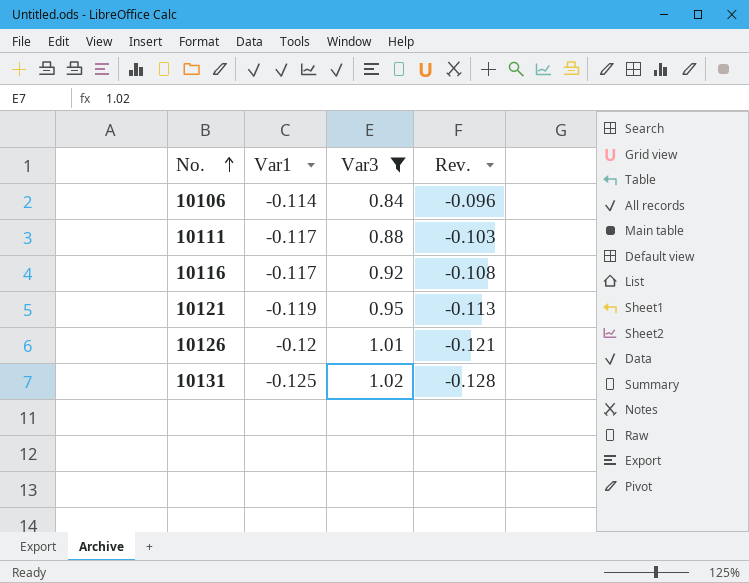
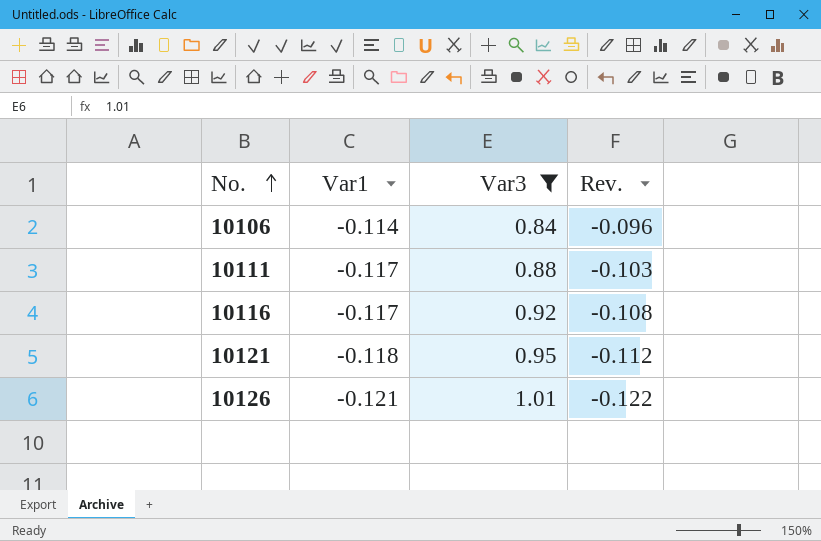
row 10131: -0.125 | 1.02 | -0.128 -> none
10121 | Var1: -0.119 -> -0.118
10121 | Rev.: -0.113 -> -0.112
10126 | Var1: -0.12 -> -0.121
10126 | Rev.: -0.121 -> -0.122

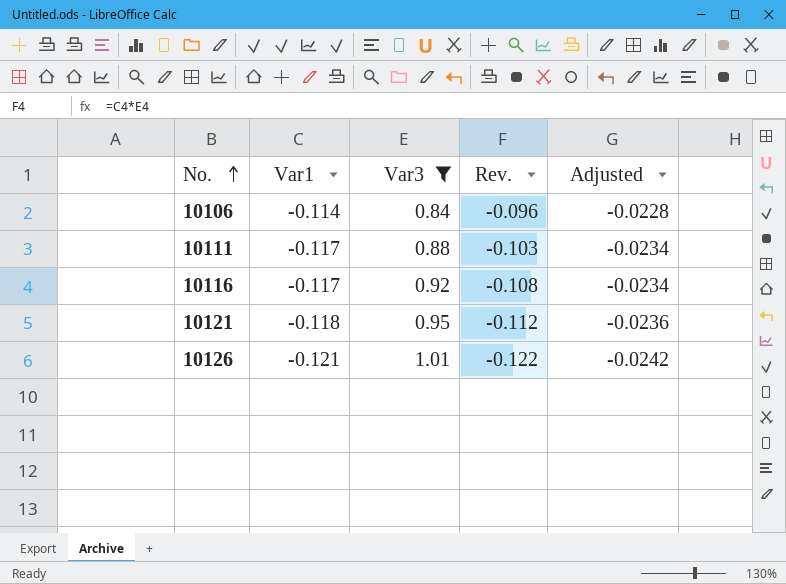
column Adjusted | formula: none -> [Var1] * 0.2

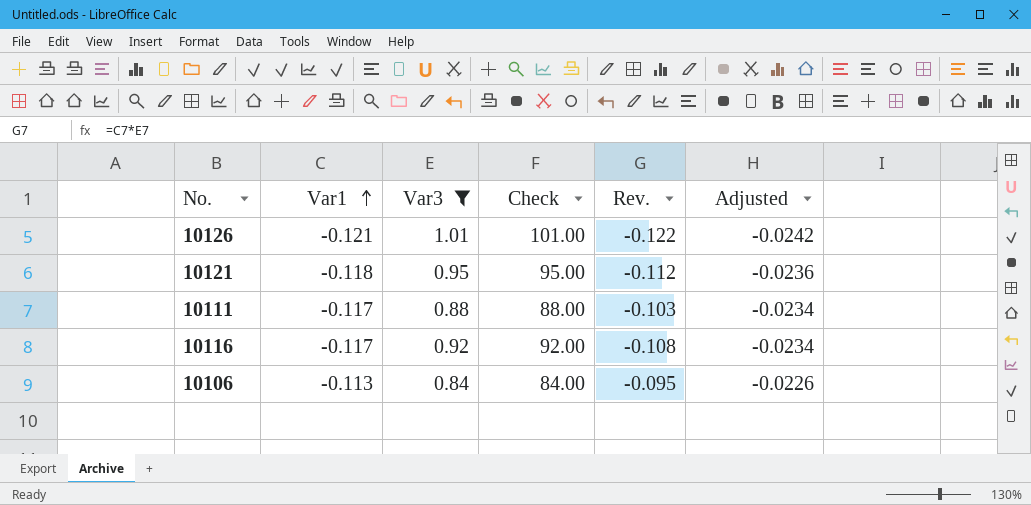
row order: No. ascending -> Var1 ascending
column Check | formula: none -> [Var3] * 100
10106 | Var1: -0.114 -> -0.113
10106 | Rev.: -0.096 -> -0.095
10106 | Adjusted: -0.0228 -> -0.0226

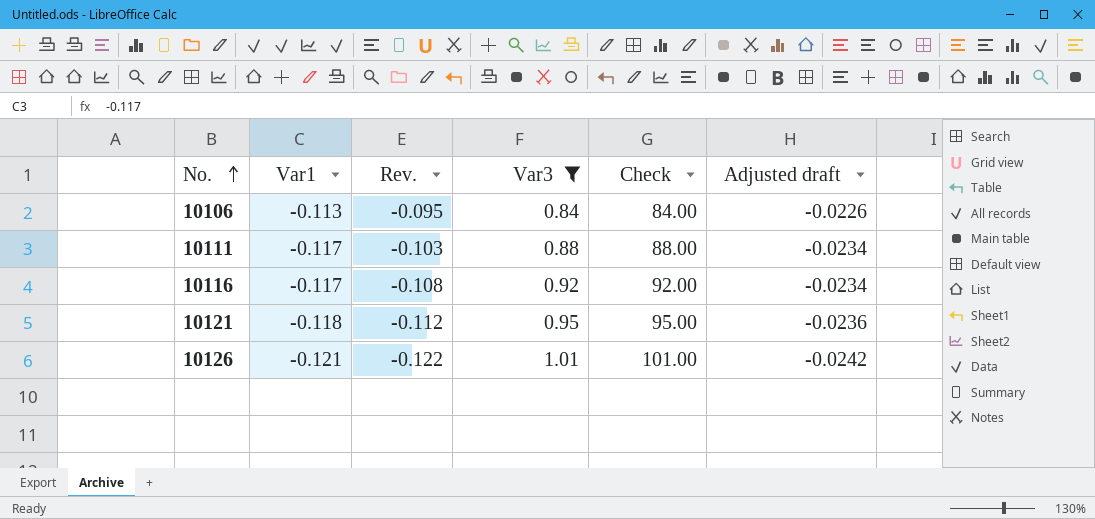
row order: Var1 ascending -> No. ascending
column Rev. | position: 5 -> 3
column name: Adjusted -> Adjusted draft

